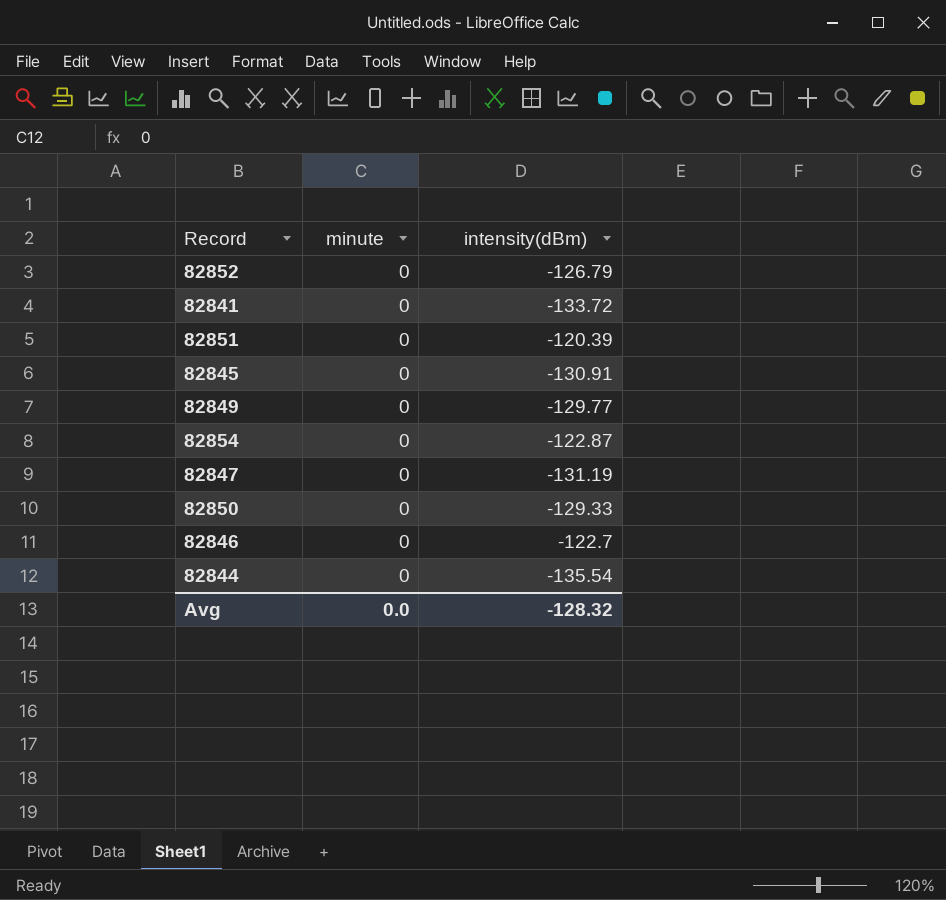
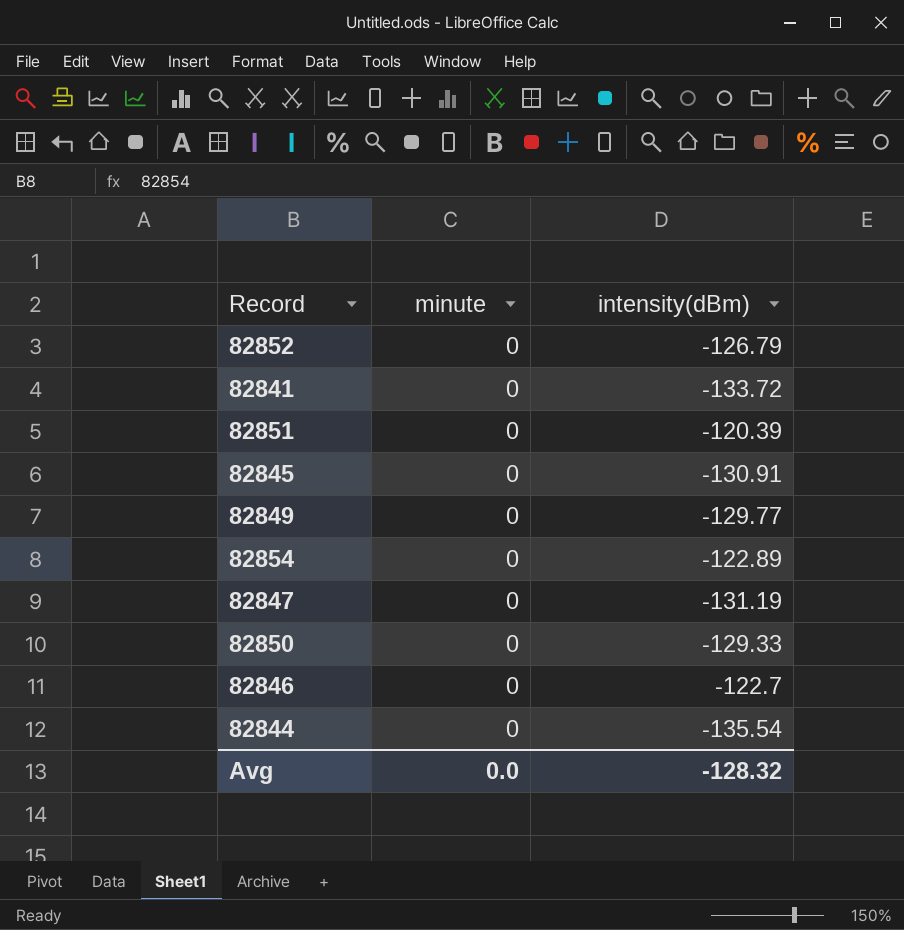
82854 | intensity(dBm): -122.87 -> -122.89

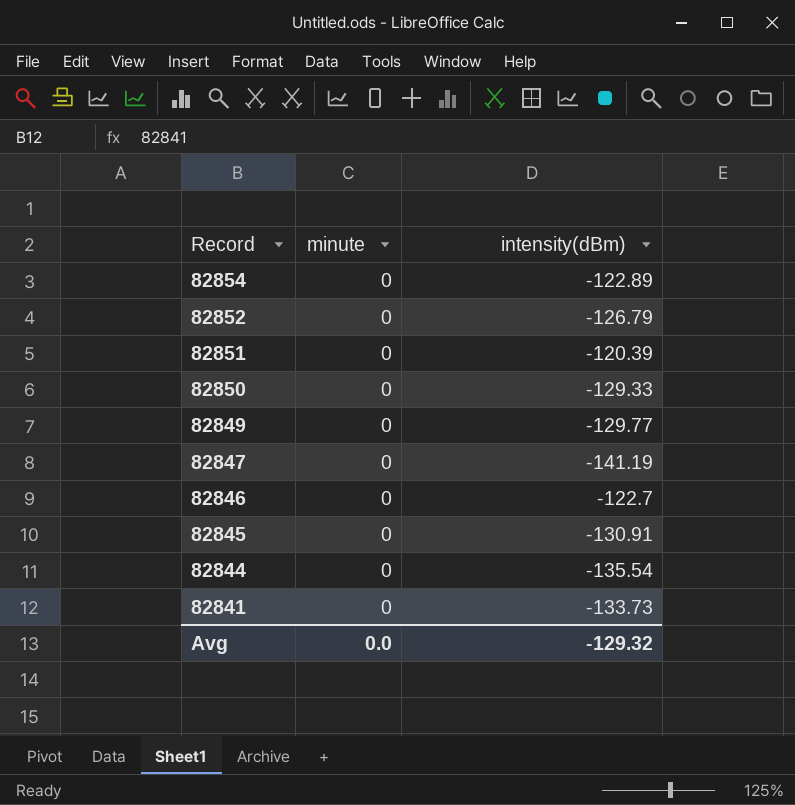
row order: none -> Record descending
82847 | intensity(dBm): -131.19 -> -141.19
82841 | intensity(dBm): -133.72 -> -133.73
Avg | intensity(dBm): -128.32 -> -129.32

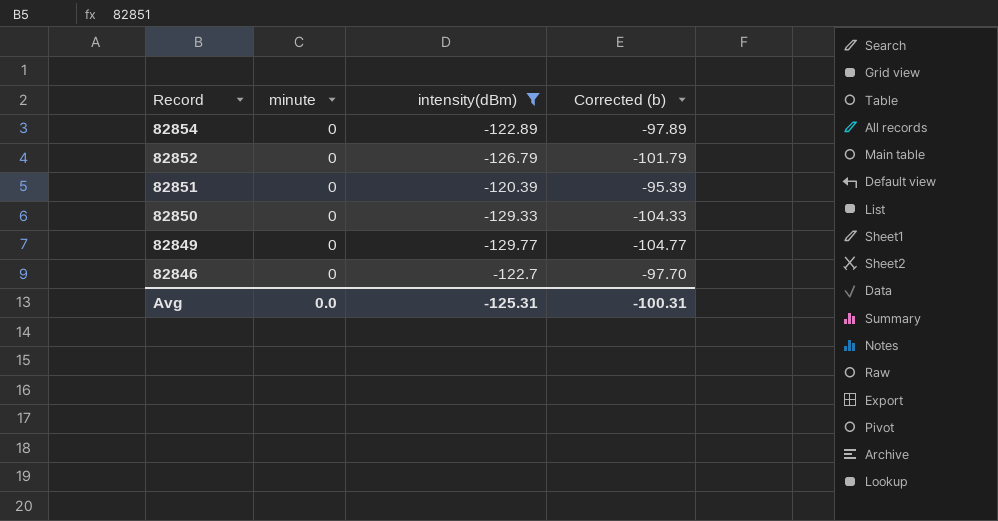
filter: none -> intensity(dBm) >= -129.77
column Corrected (b) | formula: none -> [intensity(dBm)] + 25
Avg | intensity(dBm): -129.32 -> -125.31

